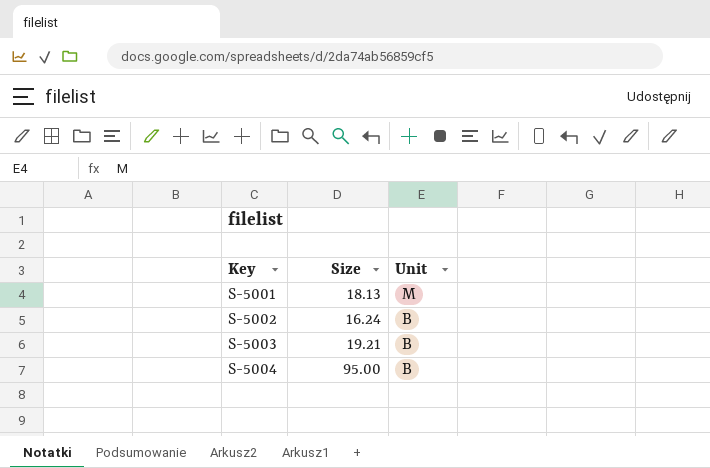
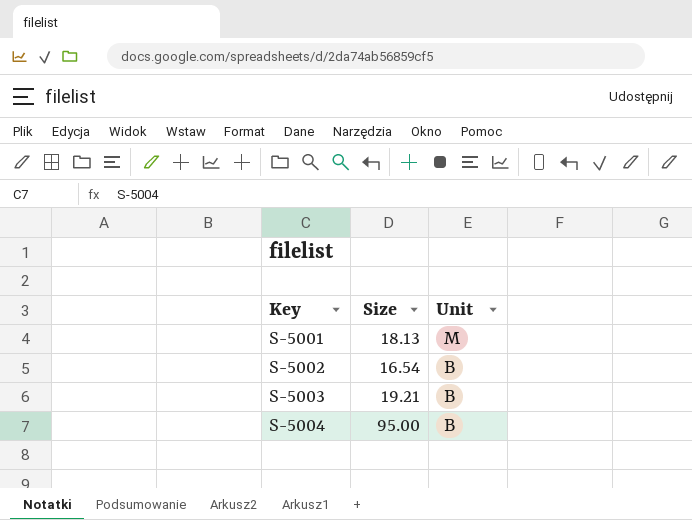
S-5002 | Size: 16.24 -> 16.54

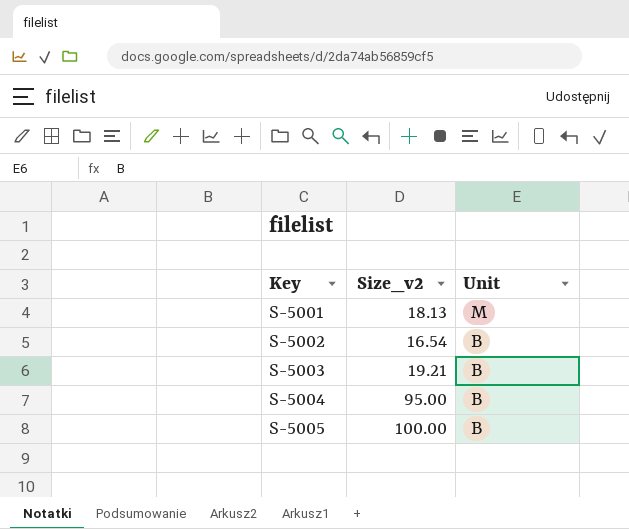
column name: Size -> Size_v2
row S-5005: none -> 100.00 | B

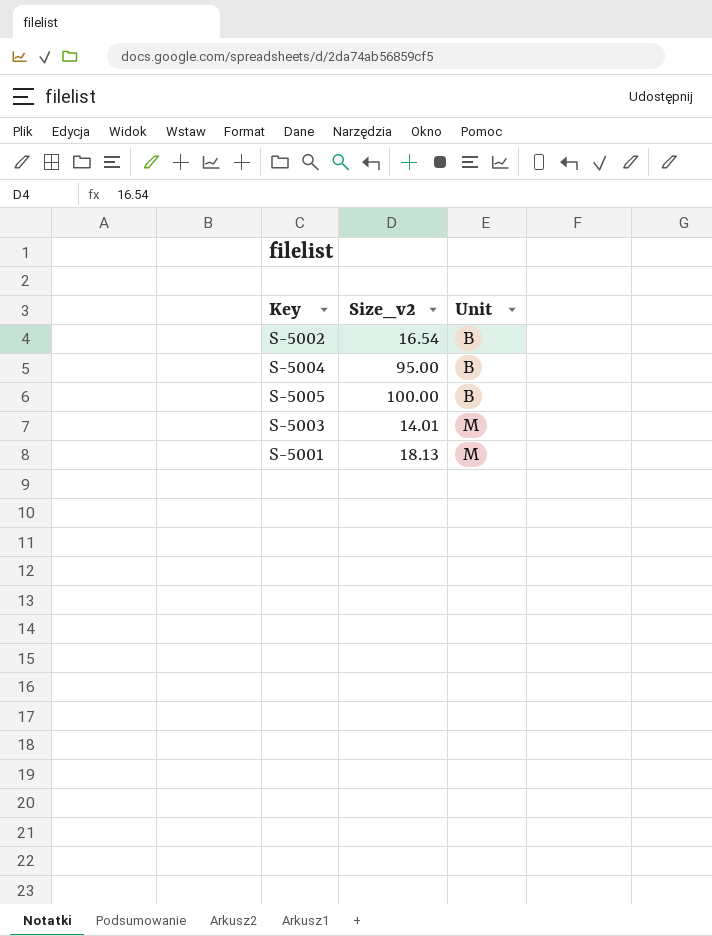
row order: Key ascending -> Unit ascending
S-5003 | Size_v2: 19.21 -> 14.01
S-5003 | Unit: B -> M

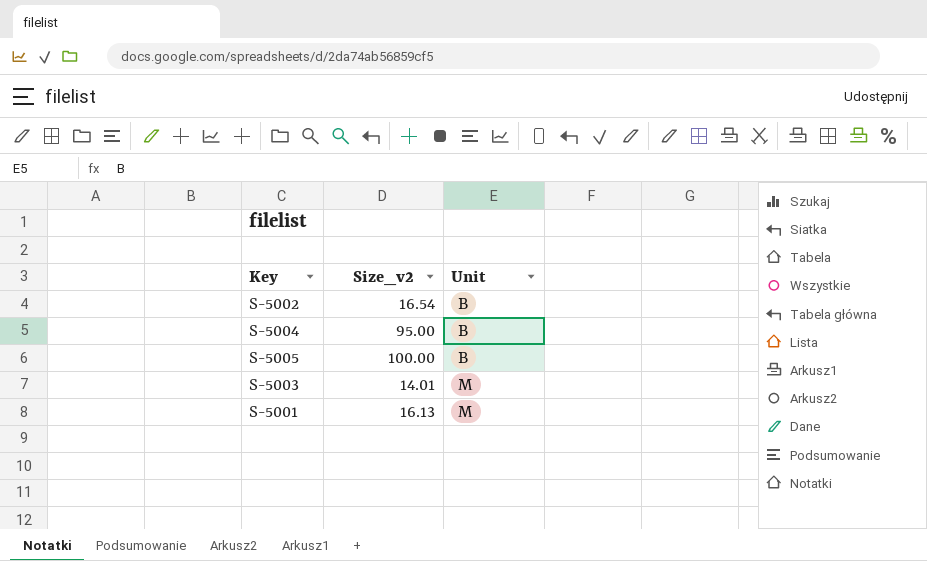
S-5001 | Size_v2: 18.13 -> 16.13

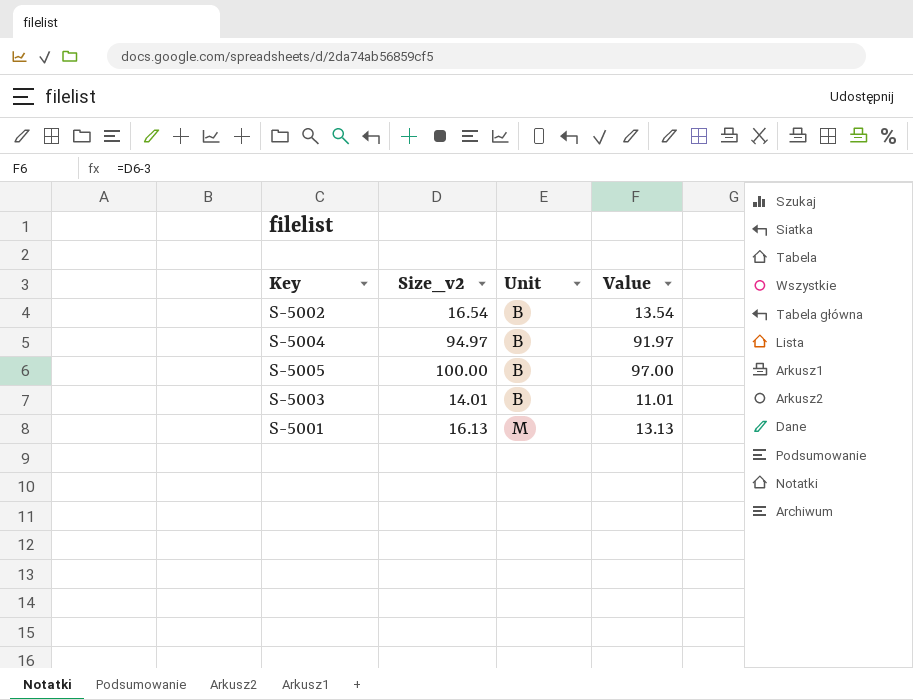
column Value | formula: none -> [Size_v2] - 3
S-5004 | Size_v2: 95.00 -> 94.97
S-5003 | Unit: M -> B

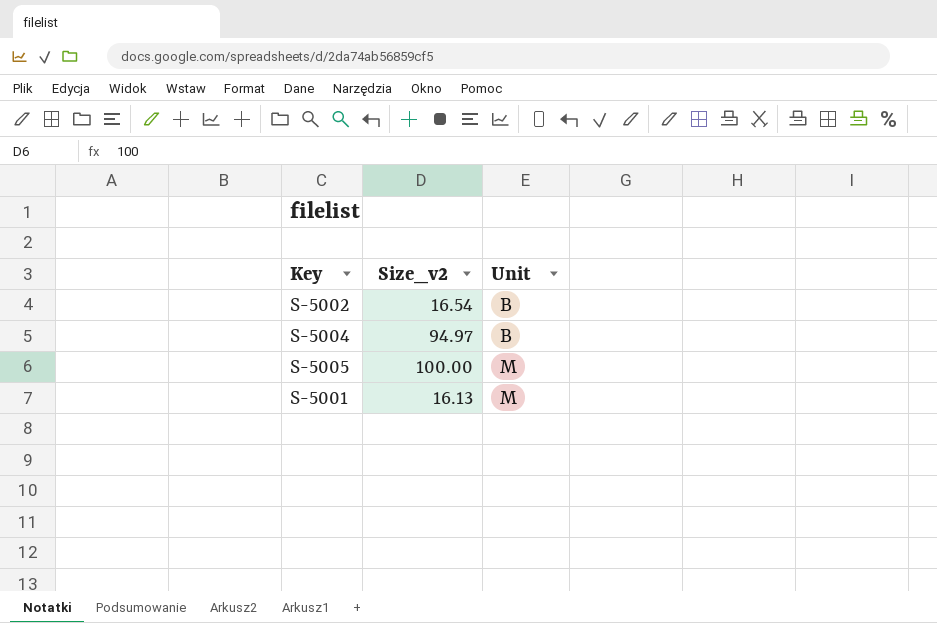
column Value | formula: [Size_v2] - 3 -> none
row S-5003: 14.01 | B | 11.01 -> none
S-5005 | Unit: B -> M

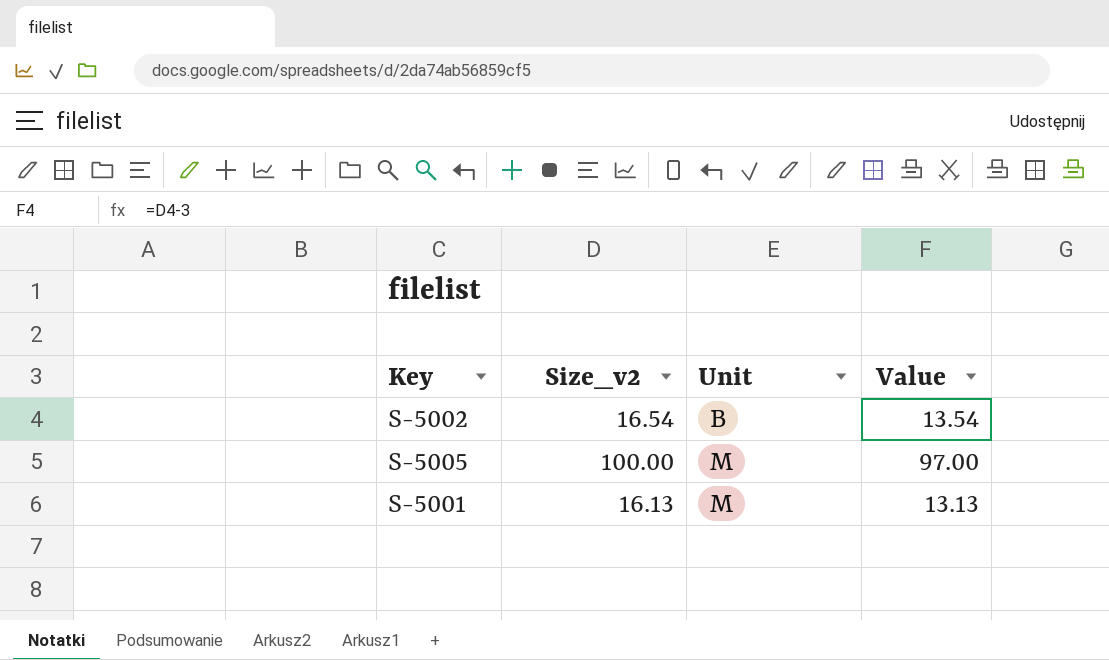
column Value | formula: none -> [Size_v2] - 3
row S-5004: 94.97 | B -> none

